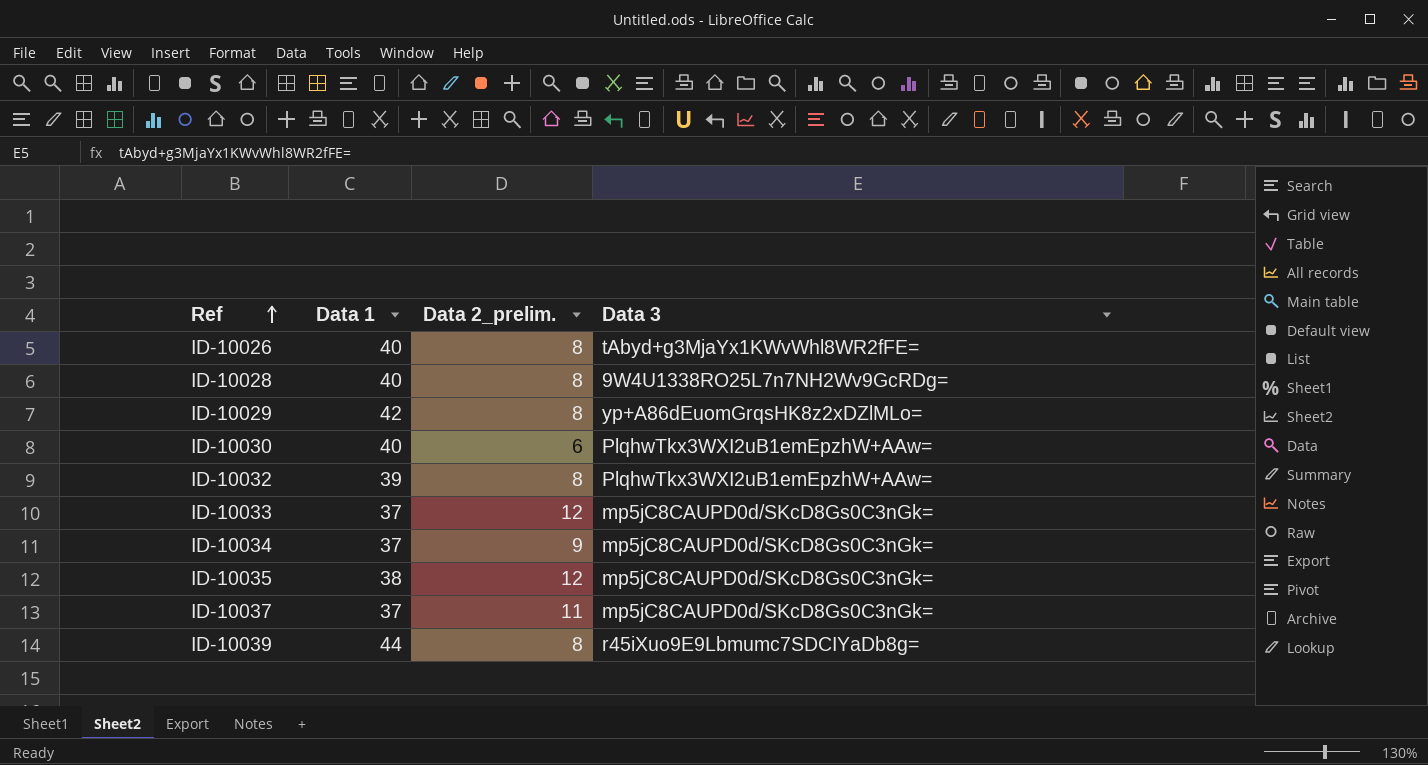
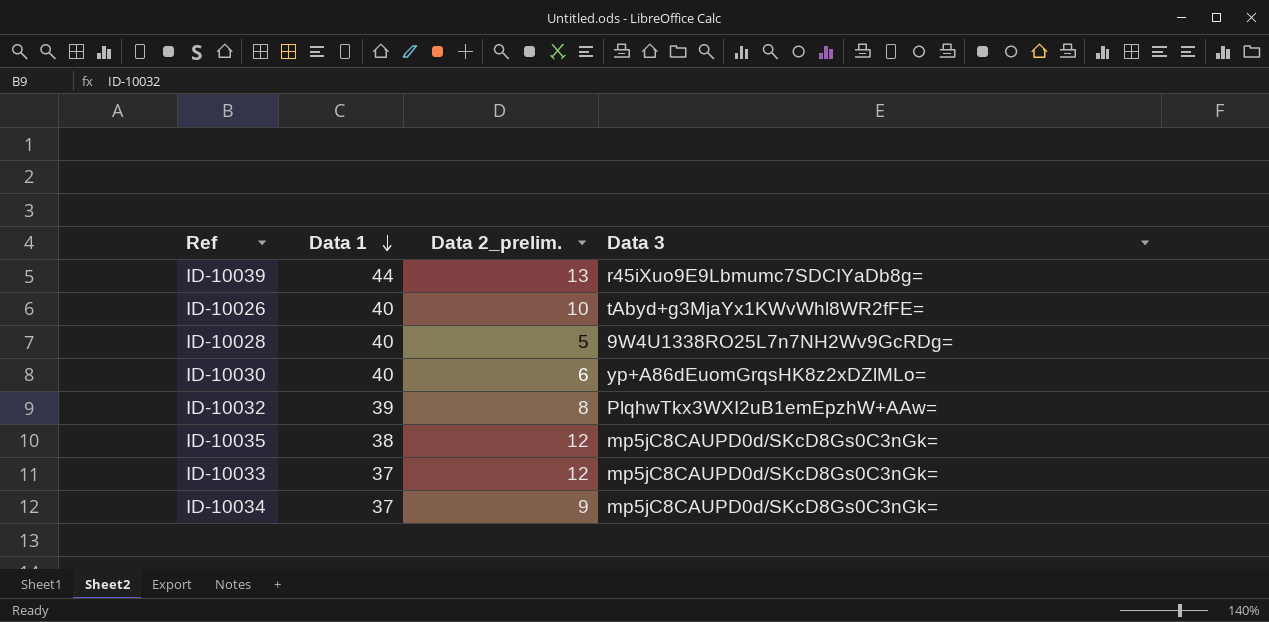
row order: Ref ascending -> Data 1 descending
row ID-10029: 42 | 8 | yp+A86dEuomGrqsHK8z2xDZlMLo= -> none
row ID-10037: 37 | 11 | mp5jC8CAUPD0d/SKcD8Gs0C3nGk= -> none
ID-10039 | Data 2_prelim.: 8 -> 13
ID-10026 | Data 2_prelim.: 8 -> 10
ID-10028 | Data 2_prelim.: 8 -> 5
ID-10030 | Data 3: PlqhwTkx3WXI2uB1emEpzhW+AAw= -> yp+A86dEuomGrqsHK8z2xDZlMLo=

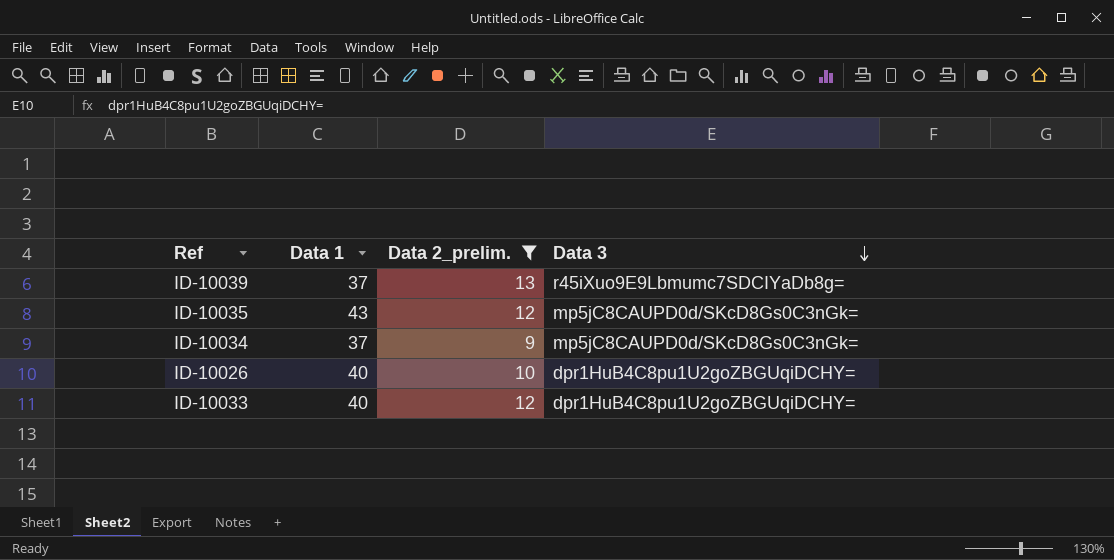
filter: none -> Data 2_prelim. >= 9
row order: Data 1 descending -> Data 3 descending
ID-10039 | Data 1: 44 -> 37
ID-10035 | Data 1: 38 -> 43
ID-10026 | Data 3: tAbyd+g3MjaYx1KWvWhl8WR2fFE= -> dpr1HuB4C8pu1U2goZBGUqiDCHY=
ID-10033 | Data 1: 37 -> 40
ID-10033 | Data 3: mp5jC8CAUPD0d/SKcD8Gs0C3nGk= -> dpr1HuB4C8pu1U2goZBGUqiDCHY=

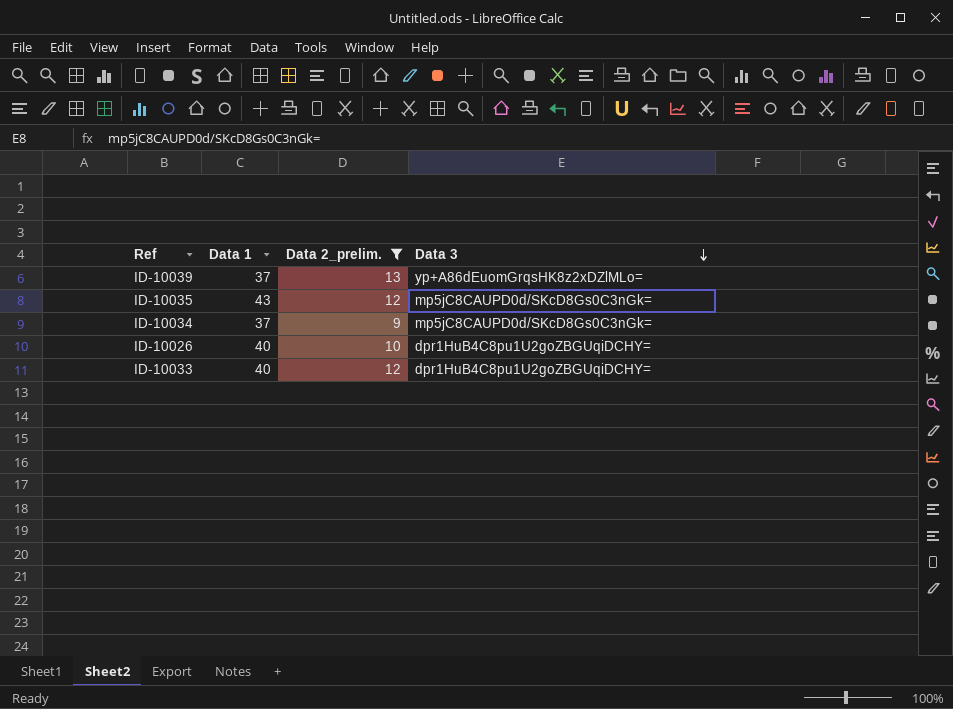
ID-10039 | Data 3: r45iXuo9E9Lbmumc7SDCIYaDb8g= -> yp+A86dEuomGrqsHK8z2xDZlMLo=

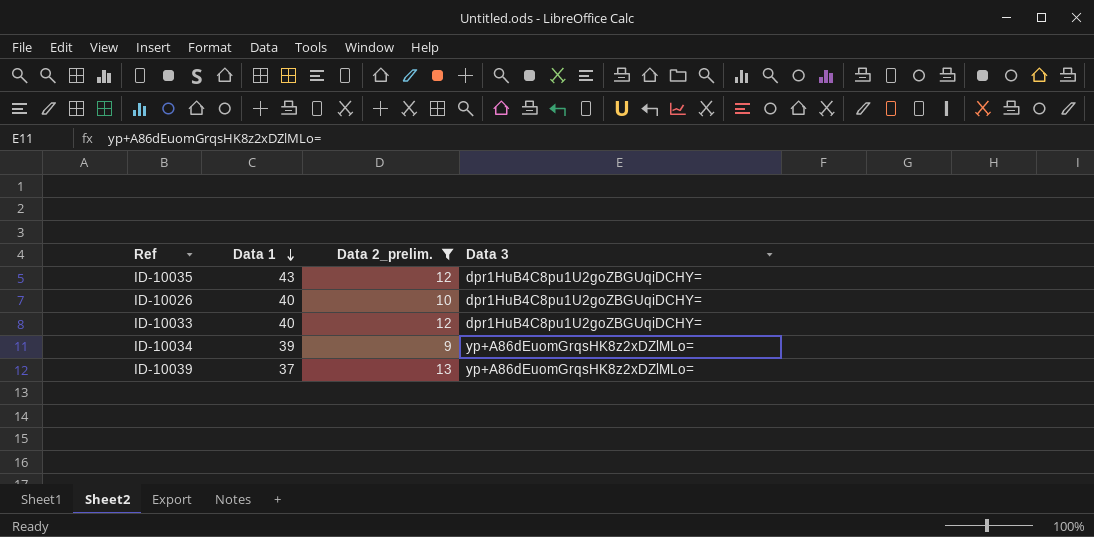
row order: Data 3 descending -> Data 1 descending
ID-10035 | Data 3: mp5jC8CAUPD0d/SKcD8Gs0C3nGk= -> dpr1HuB4C8pu1U2goZBGUqiDCHY=
ID-10034 | Data 1: 37 -> 39
ID-10034 | Data 3: mp5jC8CAUPD0d/SKcD8Gs0C3nGk= -> yp+A86dEuomGrqsHK8z2xDZlMLo=

